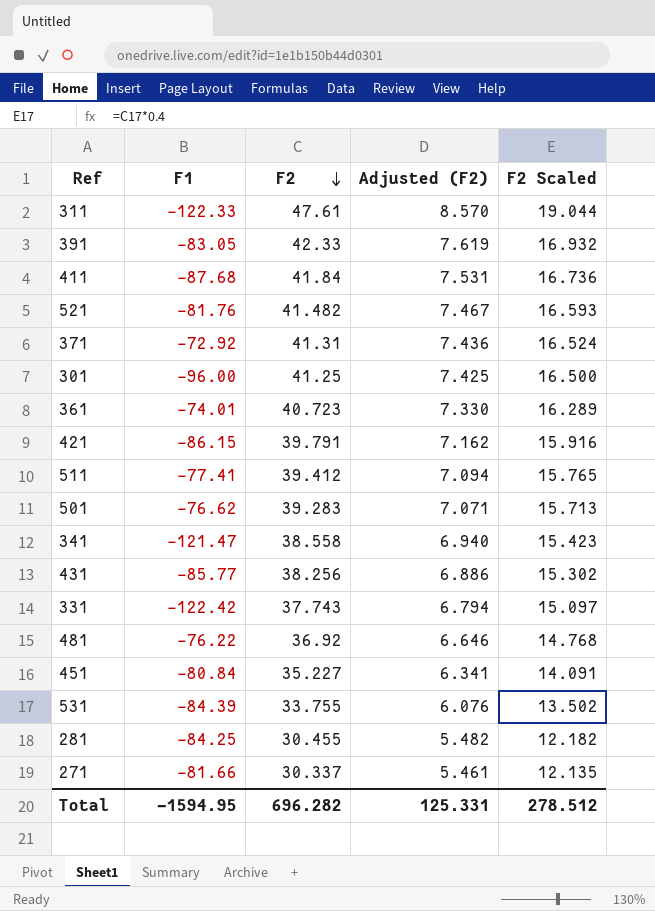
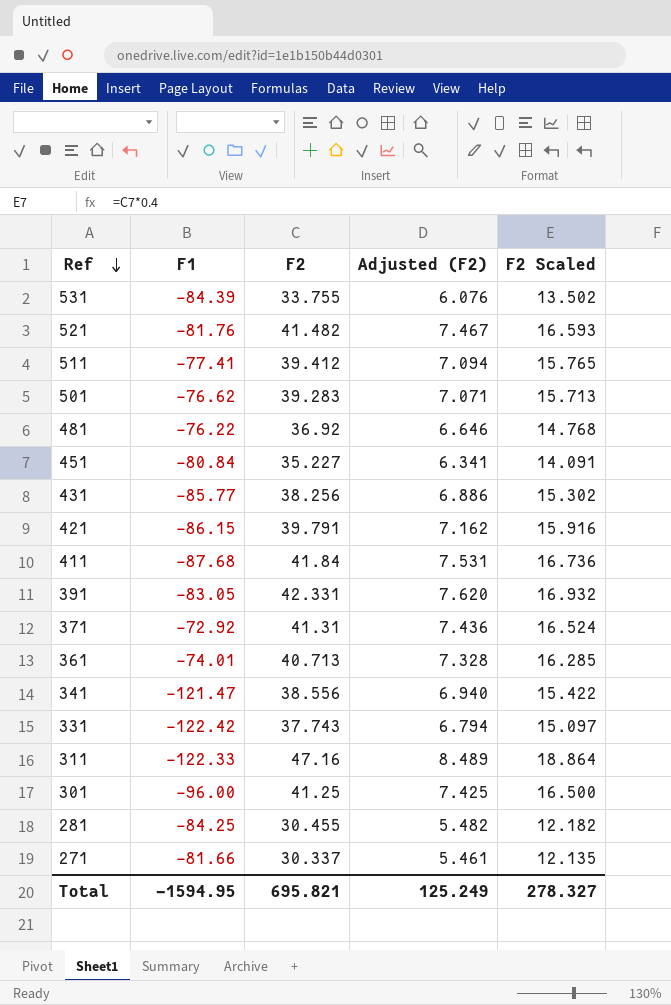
row order: F2 descending -> Ref descending
391 | F2: 42.33 -> 42.331
391 | Adjusted (F2): 7.619 -> 7.620
361 | F2: 40.723 -> 40.713
361 | Adjusted (F2): 7.330 -> 7.328
361 | F2 Scaled: 16.289 -> 16.285
341 | F2: 38.558 -> 38.556
341 | F2 Scaled: 15.423 -> 15.422
311 | F2: 47.61 -> 47.16
311 | Adjusted (F2): 8.570 -> 8.489
311 | F2 Scaled: 19.044 -> 18.864
Total | F2: 696.282 -> 695.821
Total | Adjusted (F2): 125.331 -> 125.249
Total | F2 Scaled: 278.512 -> 278.327

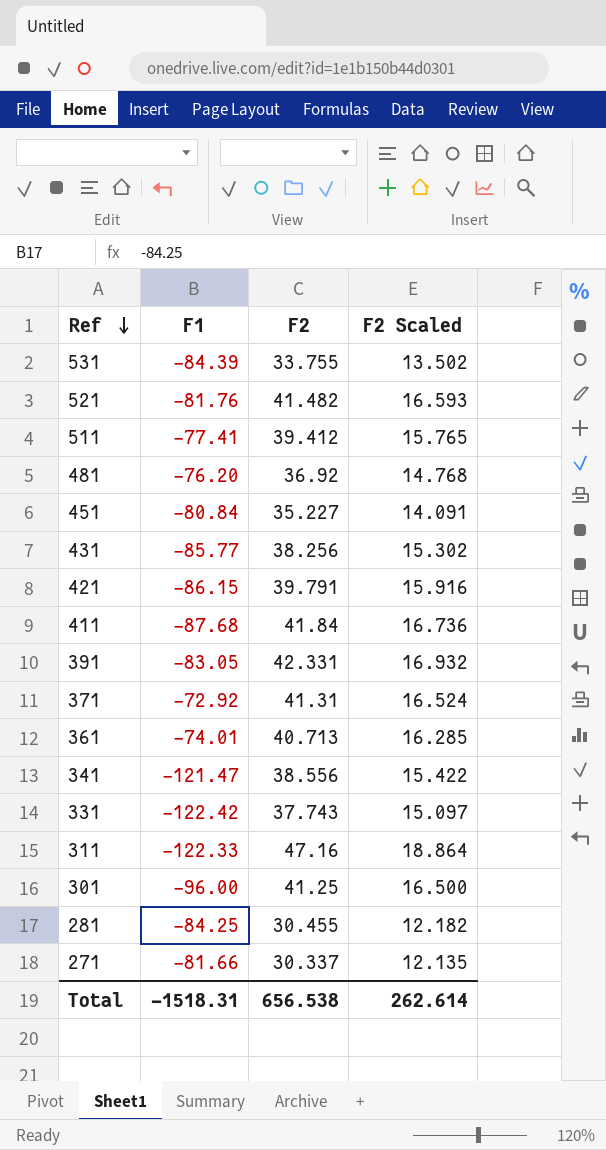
column Adjusted (F2) | formula: [F2] * 0.18 -> none
row 501: -76.62 | 39.283 | 7.071 | 15.713 -> none
481 | F1: -76.22 -> -76.20
Total | F1: -1594.95 -> -1518.31
Total | F2: 695.821 -> 656.538
Total | F2 Scaled: 278.327 -> 262.614

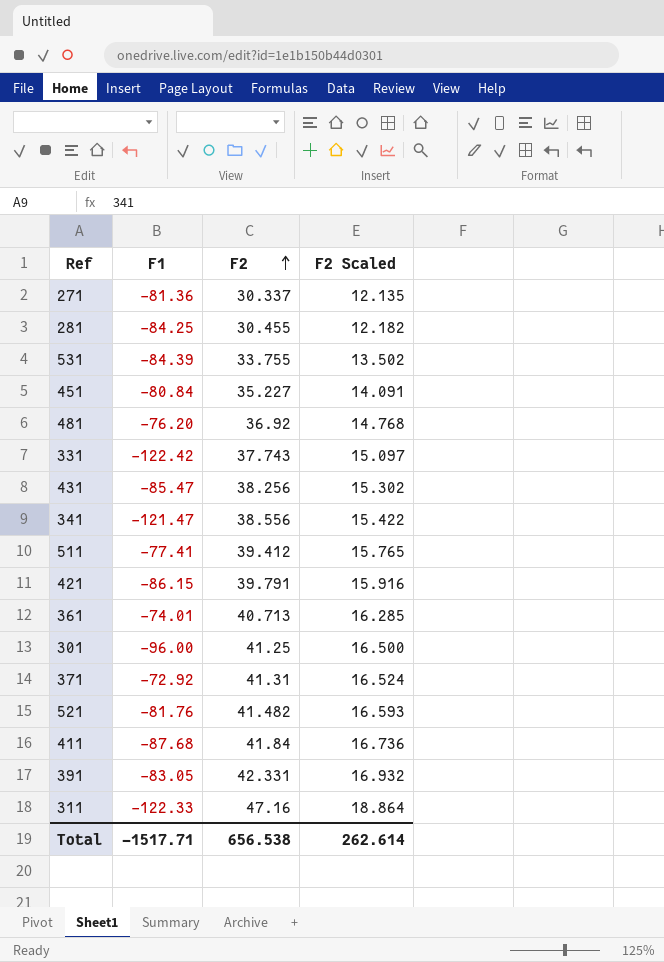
row order: Ref descending -> F2 ascending
271 | F1: -81.66 -> -81.36
431 | F1: -85.77 -> -85.47
Total | F1: -1518.31 -> -1517.71

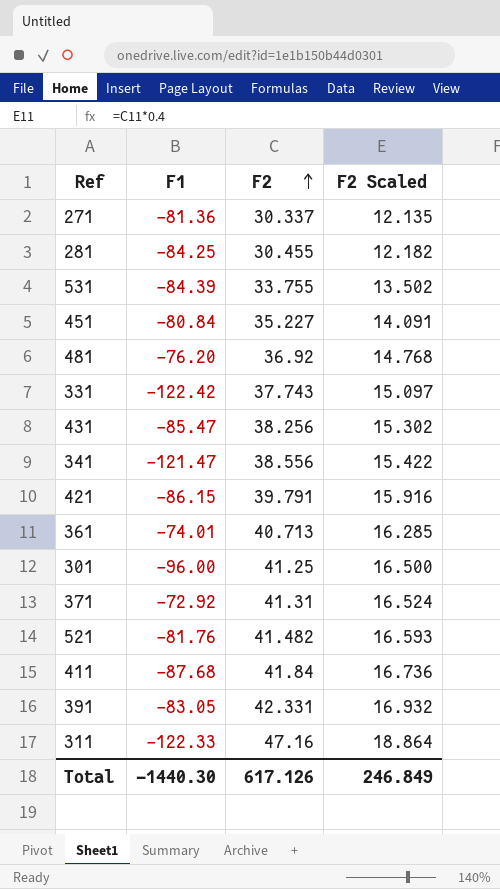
row 511: -77.41 | 39.412 | 15.765 -> none
Total | F1: -1517.71 -> -1440.30
Total | F2: 656.538 -> 617.126
Total | F2 Scaled: 262.614 -> 246.849

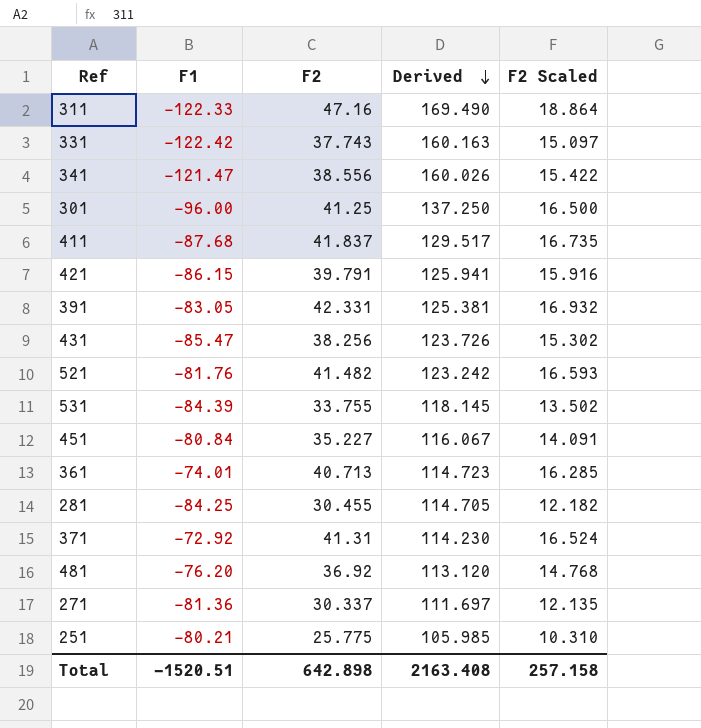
row order: F2 ascending -> Derived descending
column Derived | formula: none -> [F2] - [F1]
411 | F2: 41.84 -> 41.837
411 | F2 Scaled: 16.736 -> 16.735
row 251: none -> -80.21 | 25.775 | 105.985 | 10.310
Total | F1: -1440.30 -> -1520.51
Total | F2: 617.126 -> 642.898
Total | F2 Scaled: 246.849 -> 257.158

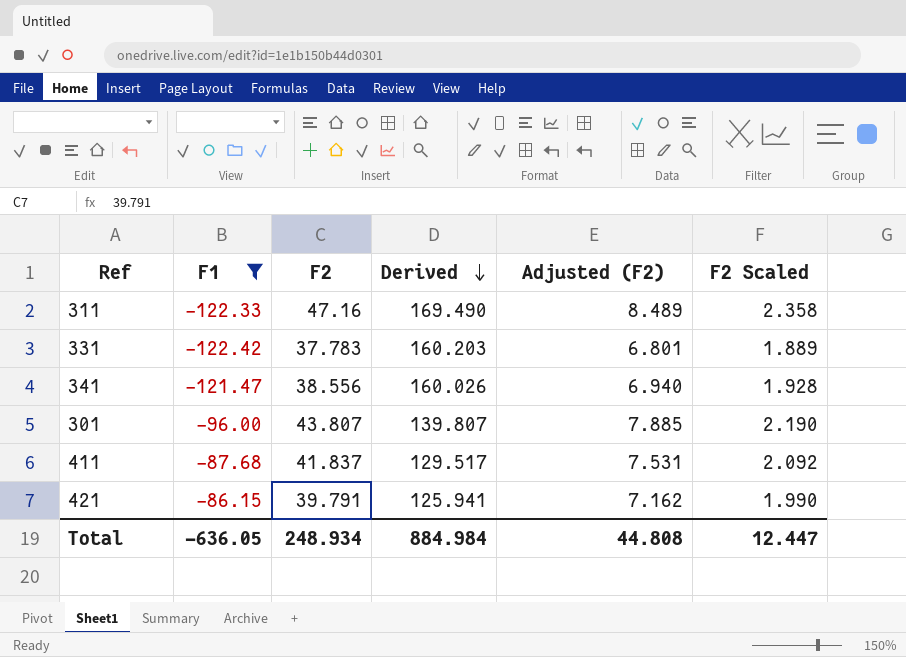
filter: none -> F1 <= -86.15
column Adjusted (F2) | formula: none -> [F2] * 0.18
column F2 Scaled | formula: [F2] * 0.4 -> [F2] * 0.05
331 | F2: 37.743 -> 37.783
331 | Derived: 160.163 -> 160.203
301 | F2: 41.25 -> 43.807
301 | Derived: 137.250 -> 139.807
Total | F1: -1520.51 -> -636.05
Total | F2: 642.898 -> 248.934
Total | Derived: 2163.408 -> 884.984
Total | F2 Scaled: 257.158 -> 12.447

